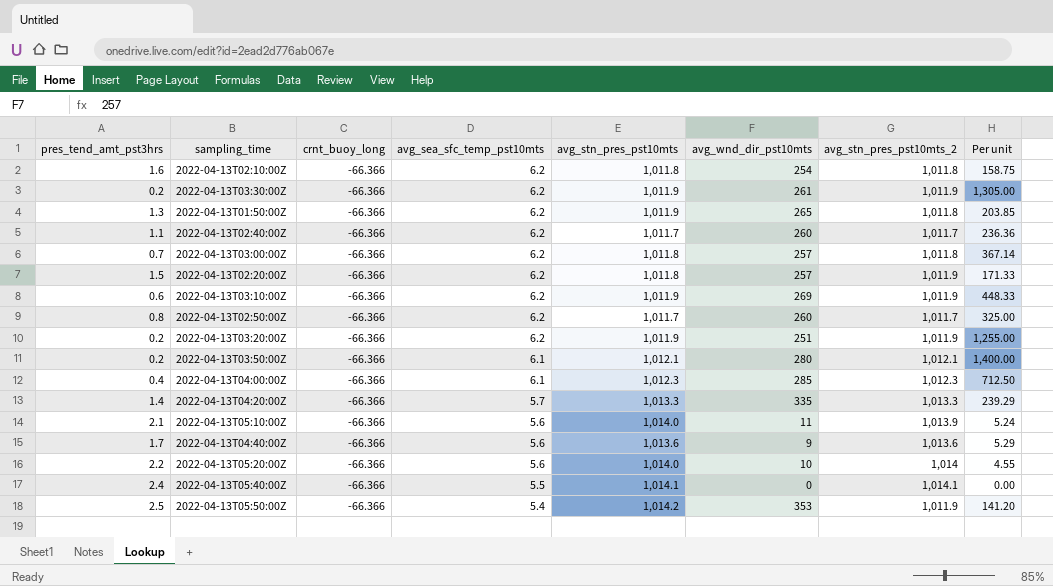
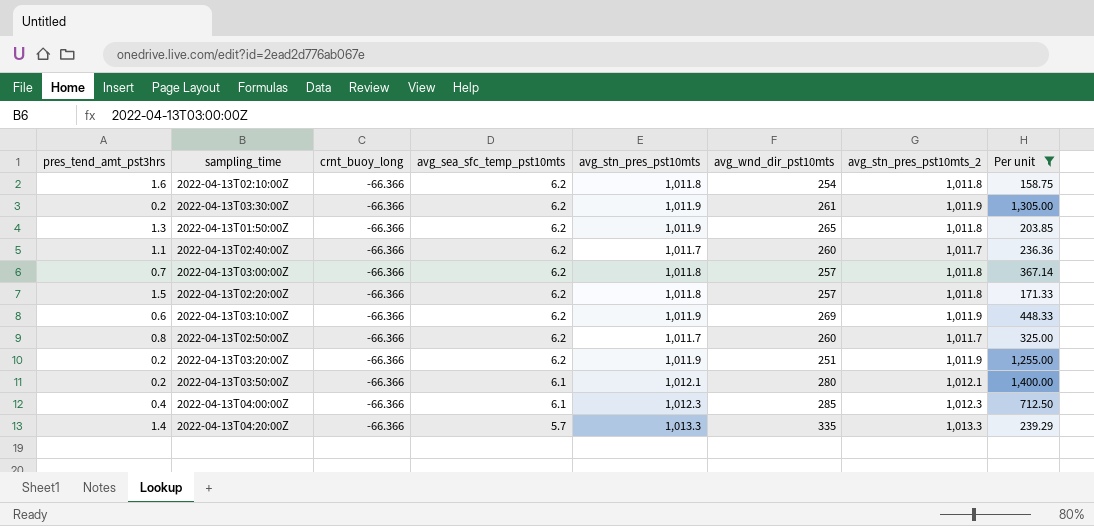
filter: none -> Per unit >= 158.75
2022-04-13T02:20:00Z | avg_stn_pres_pst10mts_2: 1,011.9 -> 1,011.8

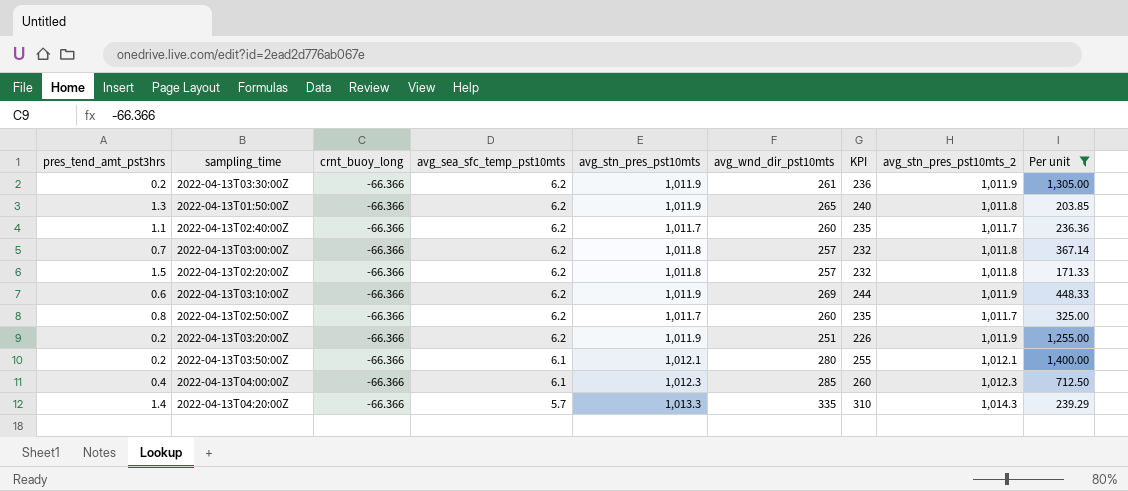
column KPI | formula: none -> [avg_wnd_dir_pst10mts] - 25
row 2022-04-13T02:10:00Z: 1.6 | -66.366 | 6.2 | 1,011.8 | 254 | 1,011.8 | 158.75 -> none
2022-04-13T04:20:00Z | avg_stn_pres_pst10mts_2: 1,013.3 -> 1,014.3

